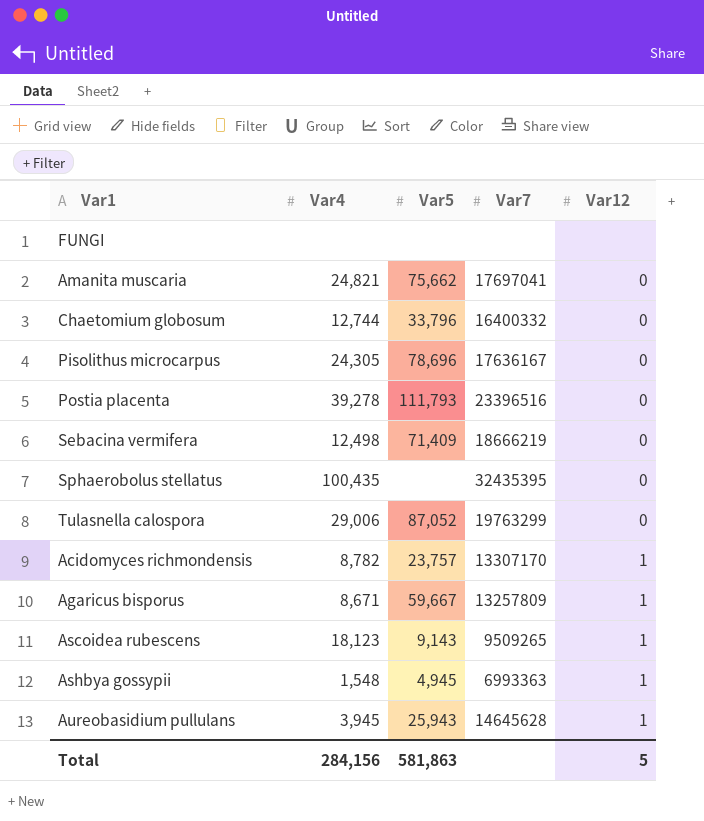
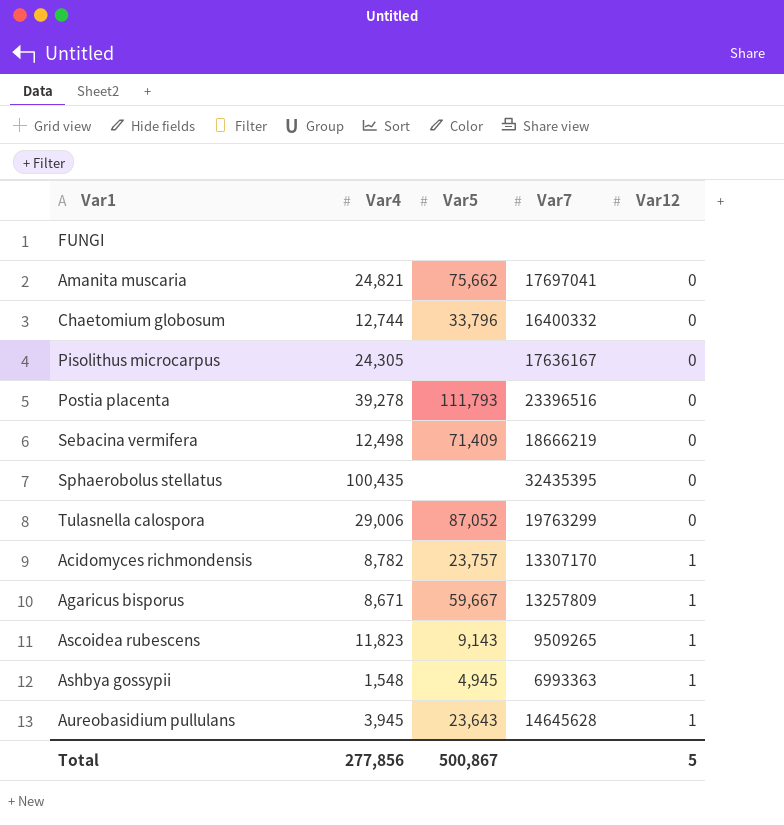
Pisolithus microcarpus | Var5: 78,696 -> none
Ascoidea rubescens | Var4: 18,123 -> 11,823
Aureobasidium pullulans | Var5: 25,943 -> 23,643
Total | Var4: 284,156 -> 277,856
Total | Var5: 581,863 -> 500,867

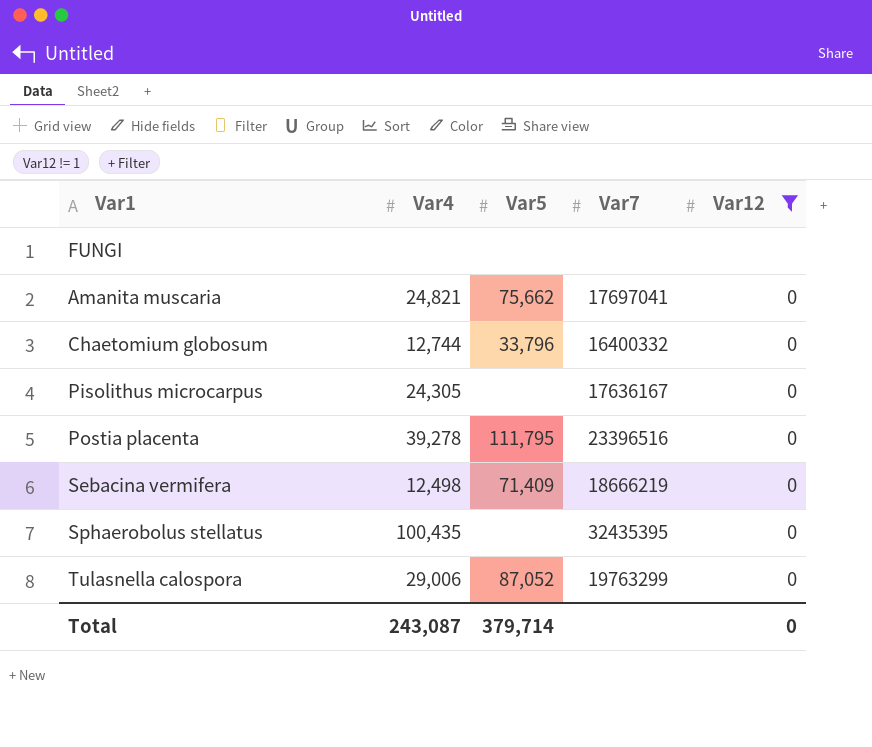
filter: none -> Var12 != 1
Postia placenta | Var5: 111,793 -> 111,795
Total | Var4: 277,856 -> 243,087
Total | Var5: 500,867 -> 379,714
Total | Var12: 5 -> 0

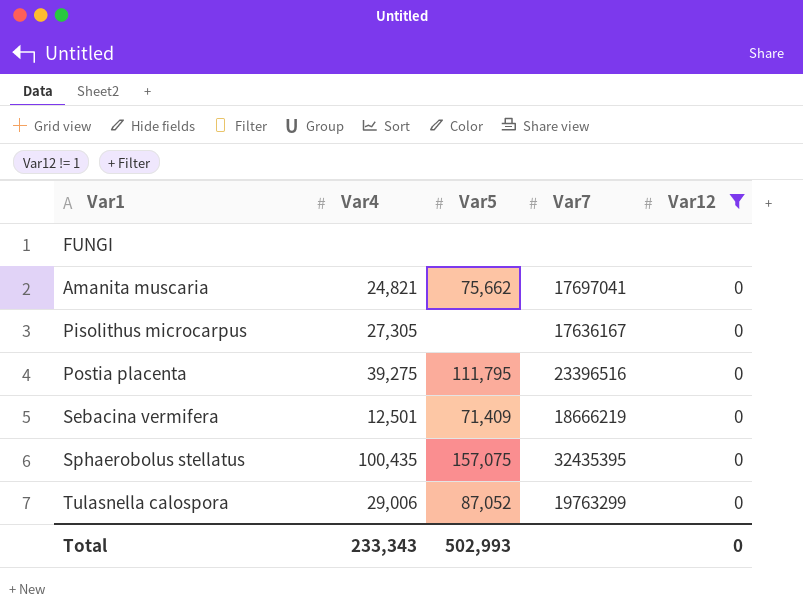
row Chaetomium globosum: 12,744 | 33,796 | 16400332 | 0 -> none
Pisolithus microcarpus | Var4: 24,305 -> 27,305
Postia placenta | Var4: 39,278 -> 39,275
Sebacina vermifera | Var4: 12,498 -> 12,501
Sphaerobolus stellatus | Var5: none -> 157,075
Total | Var4: 243,087 -> 233,343
Total | Var5: 379,714 -> 502,993

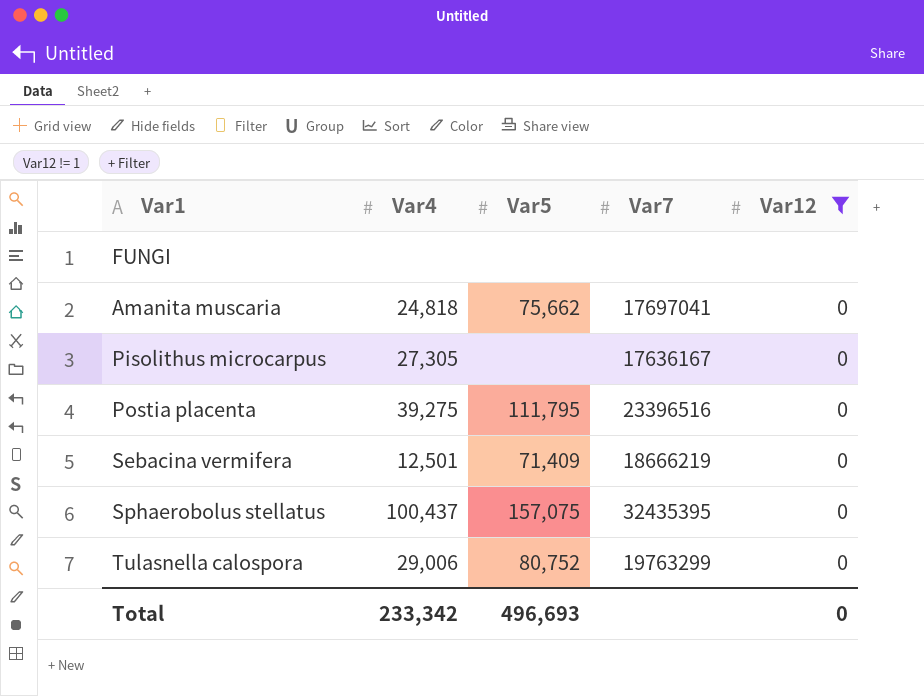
Amanita muscaria | Var4: 24,821 -> 24,818
Sphaerobolus stellatus | Var4: 100,435 -> 100,437
Tulasnella calospora | Var5: 87,052 -> 80,752
Total | Var4: 233,343 -> 233,342
Total | Var5: 502,993 -> 496,693

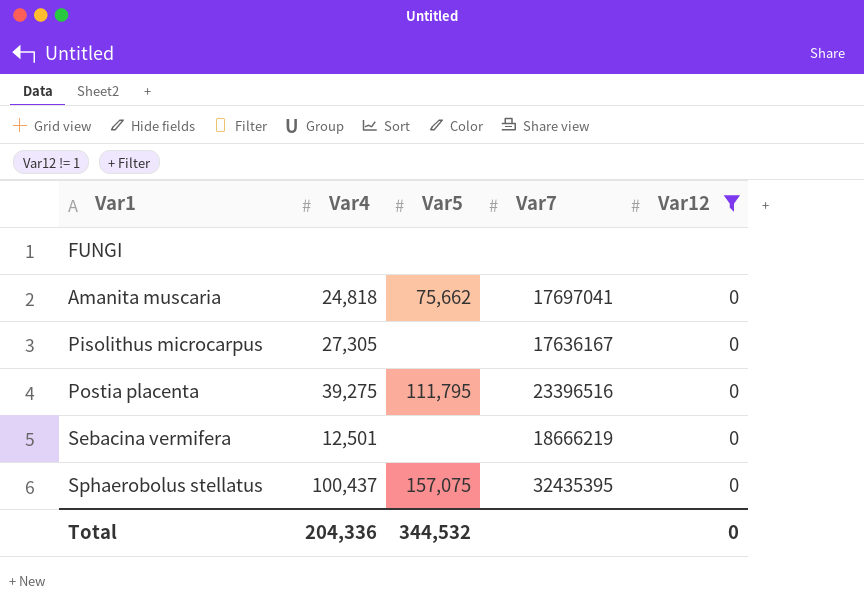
row Tulasnella calospora: 29,006 | 80,752 | 19763299 | 0 -> none
Sebacina vermifera | Var5: 71,409 -> none
Total | Var4: 233,342 -> 204,336
Total | Var5: 496,693 -> 344,532

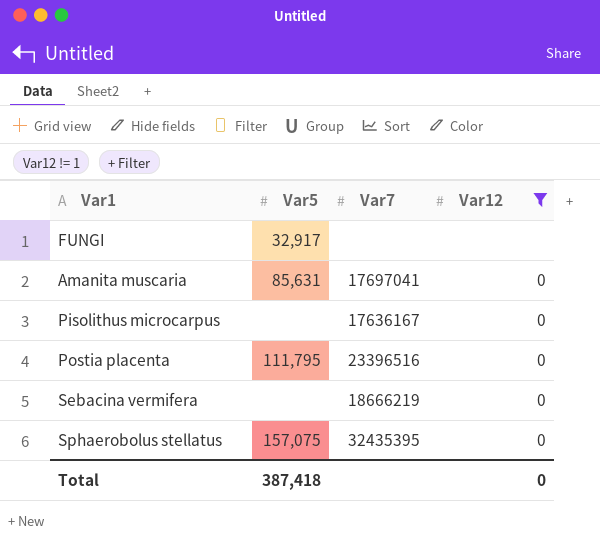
column Var4 | position: 2 -> none
FUNGI | Var5: none -> 32,917
Amanita muscaria | Var5: 75,662 -> 85,631
Total | Var5: 344,532 -> 387,418

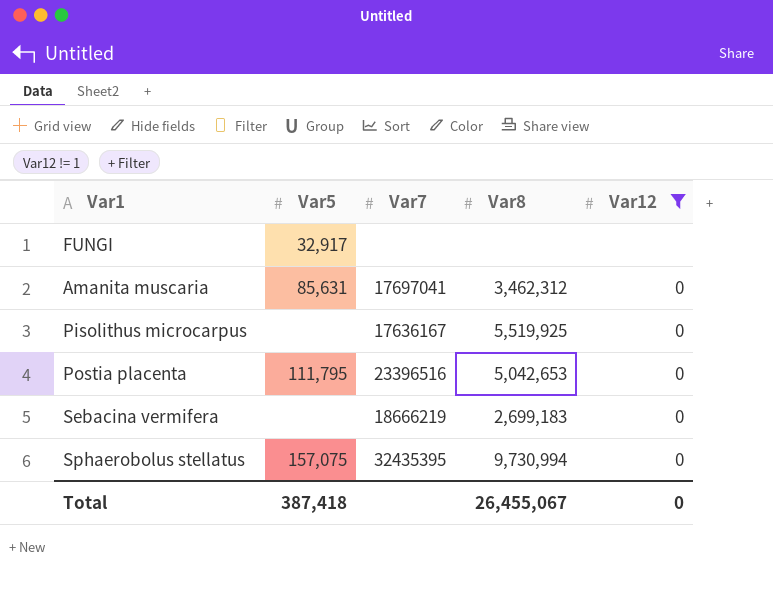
column Var8 | position: none -> 4

